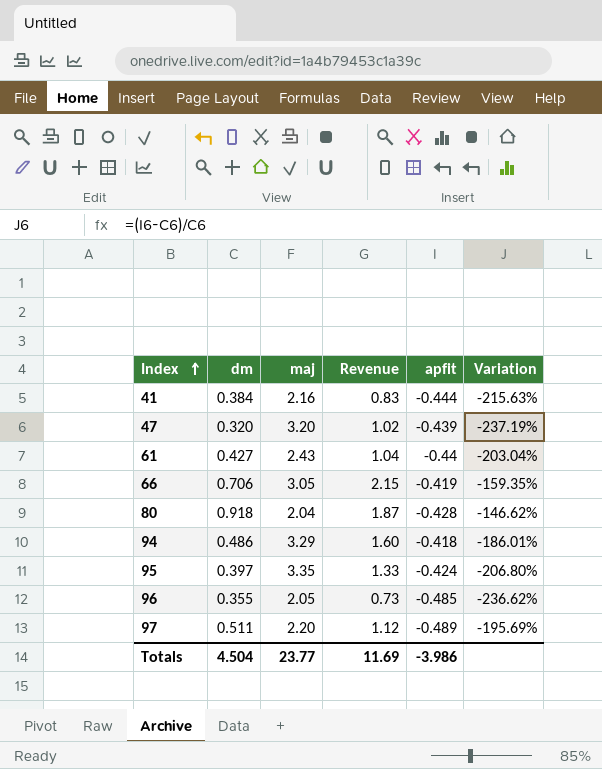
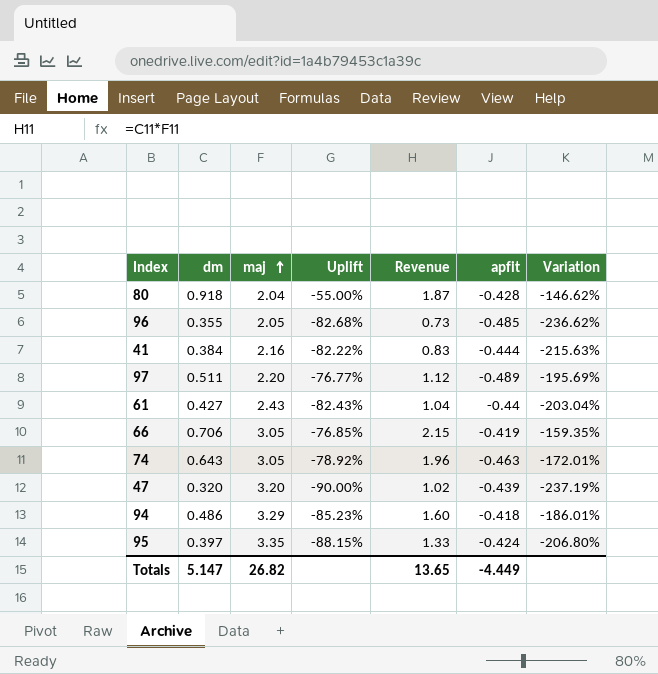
row order: Index ascending -> maj ascending
column Uplift | formula: none -> ([dm] - [maj]) / [maj]
row 74: none -> 0.643 | 3.05 | -78.92% | 1.96 | -0.463 | -172.01%
Totals | dm: 4.504 -> 5.147
Totals | maj: 23.77 -> 26.82
Totals | Revenue: 11.69 -> 13.65
Totals | apfit: -3.986 -> -4.449

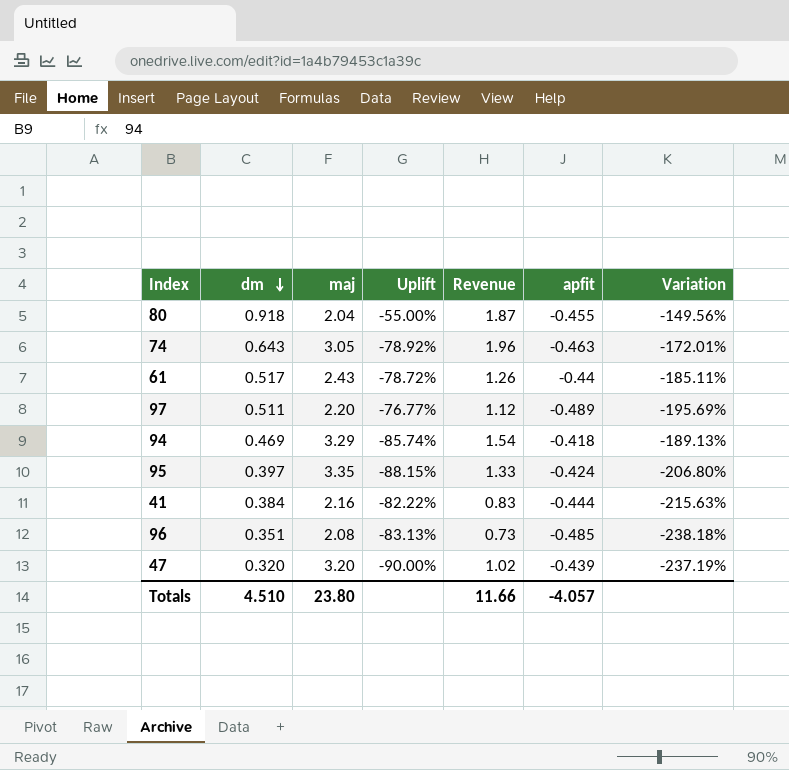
row order: maj ascending -> dm descending
row 66: 0.706 | 3.05 | -76.85% | 2.15 | -0.419 | -159.35% -> none
80 | apfit: -0.428 -> -0.455
80 | Variation: -146.62% -> -149.56%
61 | dm: 0.427 -> 0.517
61 | Uplift: -82.43% -> -78.72%
61 | Revenue: 1.04 -> 1.26
61 | Variation: -203.04% -> -185.11%
94 | dm: 0.486 -> 0.469
94 | Uplift: -85.23% -> -85.74%
94 | Revenue: 1.60 -> 1.54
94 | Variation: -186.01% -> -189.13%
96 | dm: 0.355 -> 0.351
96 | maj: 2.05 -> 2.08
96 | Uplift: -82.68% -> -83.13%
96 | Variation: -236.62% -> -238.18%
Totals | dm: 5.147 -> 4.510
Totals | maj: 26.82 -> 23.80
Totals | Revenue: 13.65 -> 11.66
Totals | apfit: -4.449 -> -4.057

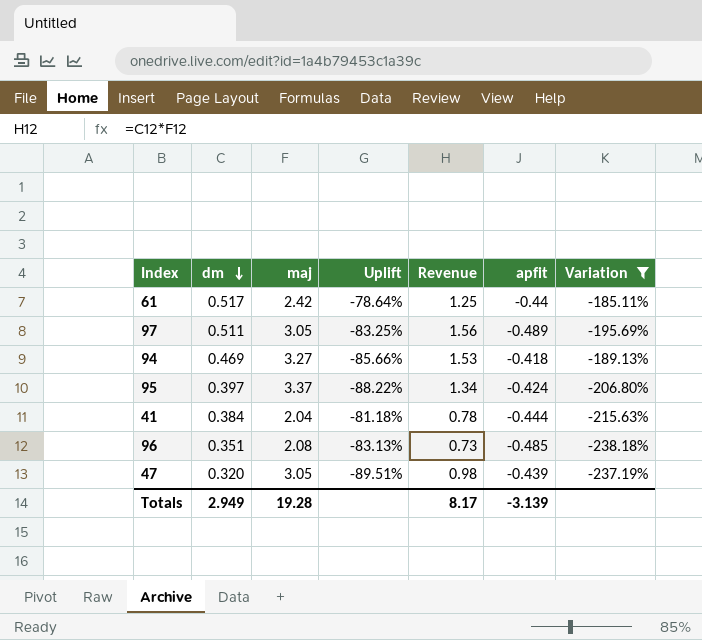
filter: none -> Variation <= -185.11%
61 | maj: 2.43 -> 2.42
61 | Uplift: -78.72% -> -78.64%
61 | Revenue: 1.26 -> 1.25
97 | maj: 2.20 -> 3.05
97 | Uplift: -76.77% -> -83.25%
97 | Revenue: 1.12 -> 1.56
94 | maj: 3.29 -> 3.27
94 | Uplift: -85.74% -> -85.66%
94 | Revenue: 1.54 -> 1.53
95 | maj: 3.35 -> 3.37
95 | Uplift: -88.15% -> -88.22%
95 | Revenue: 1.33 -> 1.34
41 | maj: 2.16 -> 2.04
41 | Uplift: -82.22% -> -81.18%
41 | Revenue: 0.83 -> 0.78
47 | maj: 3.20 -> 3.05
47 | Uplift: -90.00% -> -89.51%
47 | Revenue: 1.02 -> 0.98
Totals | dm: 4.510 -> 2.949
Totals | maj: 23.80 -> 19.28
Totals | Revenue: 11.66 -> 8.17
Totals | apfit: -4.057 -> -3.139

